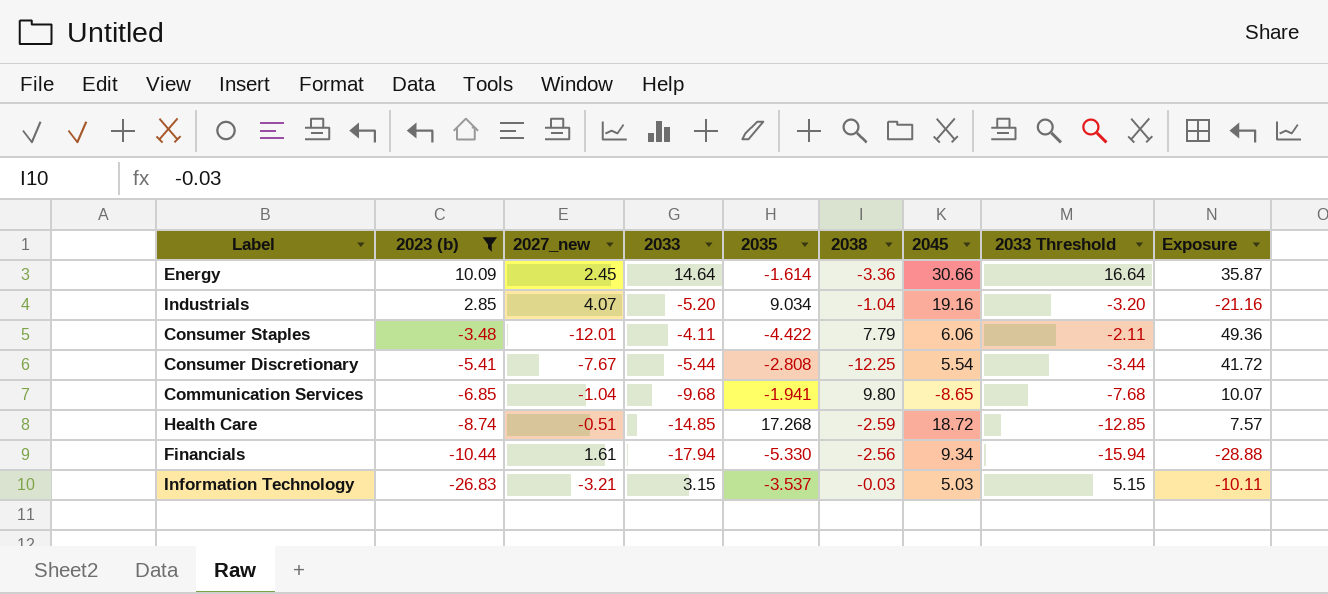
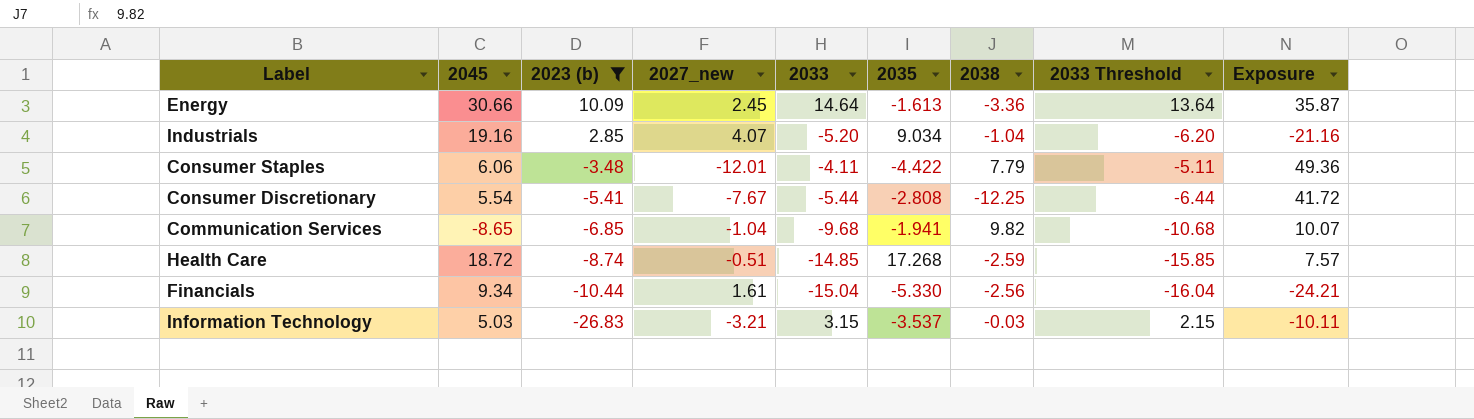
column 2045 | position: 7 -> 2
column 2033 Threshold | formula: [2033] + 2 -> [2033] - 1
Energy | 2035: -1.614 -> -1.613
Communication Services | 2038: 9.80 -> 9.82
Financials | 2033: -17.94 -> -15.04
Financials | Exposure: -28.88 -> -24.21

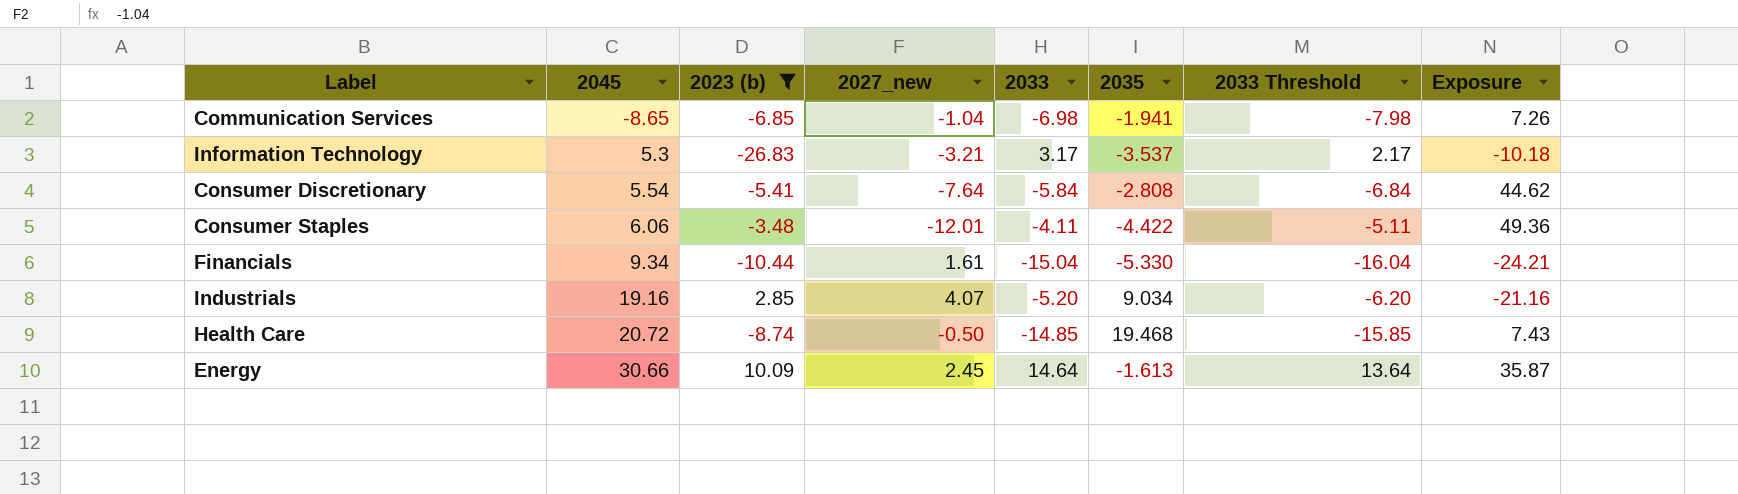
row order: 2023 (b) descending -> 2045 ascending
column 2038 | position: 7 -> none
Communication Services | 2033: -9.68 -> -6.98
Communication Services | 2033 Threshold: -10.68 -> -7.98
Communication Services | Exposure: 10.07 -> 7.26
Information Technology | 2045: 5.03 -> 5.3
Information Technology | 2033: 3.15 -> 3.17
Information Technology | 2033 Threshold: 2.15 -> 2.17
Information Technology | Exposure: -10.11 -> -10.18
Consumer Discretionary | 2027_new: -7.67 -> -7.64
Consumer Discretionary | 2033: -5.44 -> -5.84
Consumer Discretionary | 2033 Threshold: -6.44 -> -6.84
Consumer Discretionary | Exposure: 41.72 -> 44.62
Health Care | 2045: 18.72 -> 20.72
Health Care | 2027_new: -0.51 -> -0.50
Health Care | 2035: 17.268 -> 19.468
Health Care | Exposure: 7.57 -> 7.43

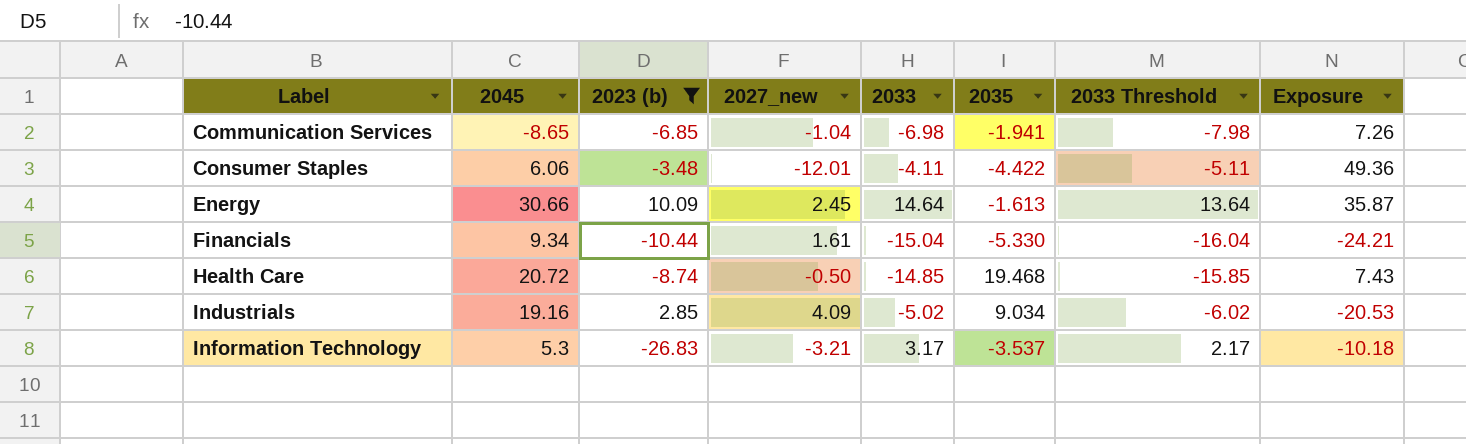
row order: 2045 ascending -> Label ascending
row Consumer Discretionary: 5.54 | -5.41 | -7.64 | -5.84 | -2.808 | -6.84 | 44.62 -> none
Industrials | 2027_new: 4.07 -> 4.09
Industrials | 2033: -5.20 -> -5.02
Industrials | 2033 Threshold: -6.20 -> -6.02
Industrials | Exposure: -21.16 -> -20.53

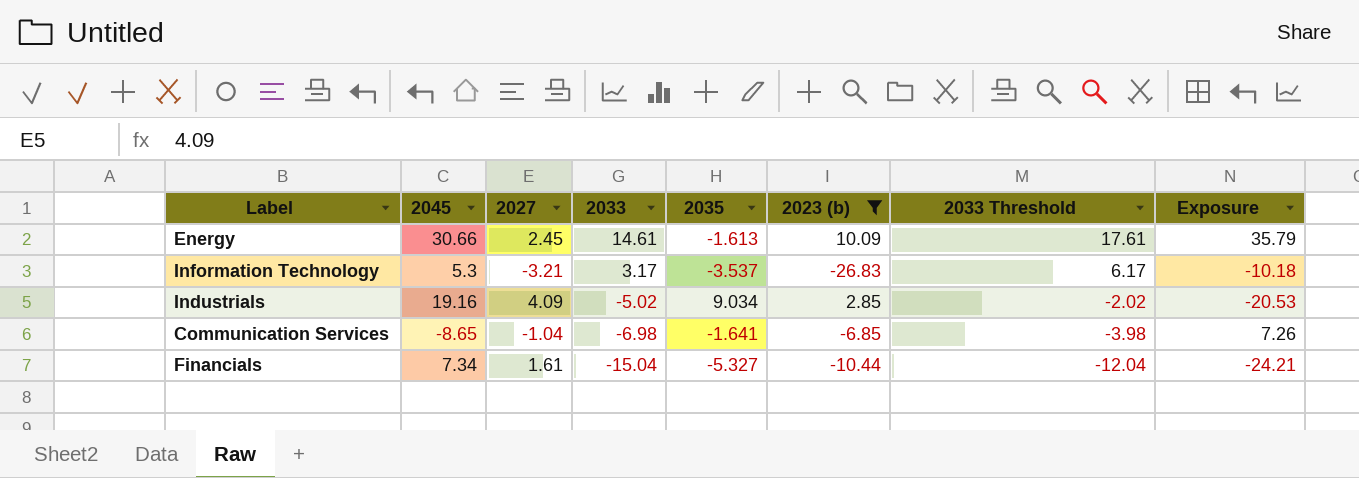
row order: Label ascending -> 2033 descending
column name: 2027_new -> 2027
column 2023 (b) | position: 3 -> 6
column 2033 Threshold | formula: [2033] - 1 -> [2033] + 3
row Consumer Staples: 6.06 | -3.48 | -12.01 | -4.11 | -4.422 | -5.11 | 49.36 -> none
row Health Care: 20.72 | -8.74 | -0.50 | -14.85 | 19.468 | -15.85 | 7.43 -> none
Energy | 2033: 14.64 -> 14.61
Energy | Exposure: 35.87 -> 35.79
Communication Services | 2035: -1.941 -> -1.641
Financials | 2045: 9.34 -> 7.34
Financials | 2035: -5.330 -> -5.327

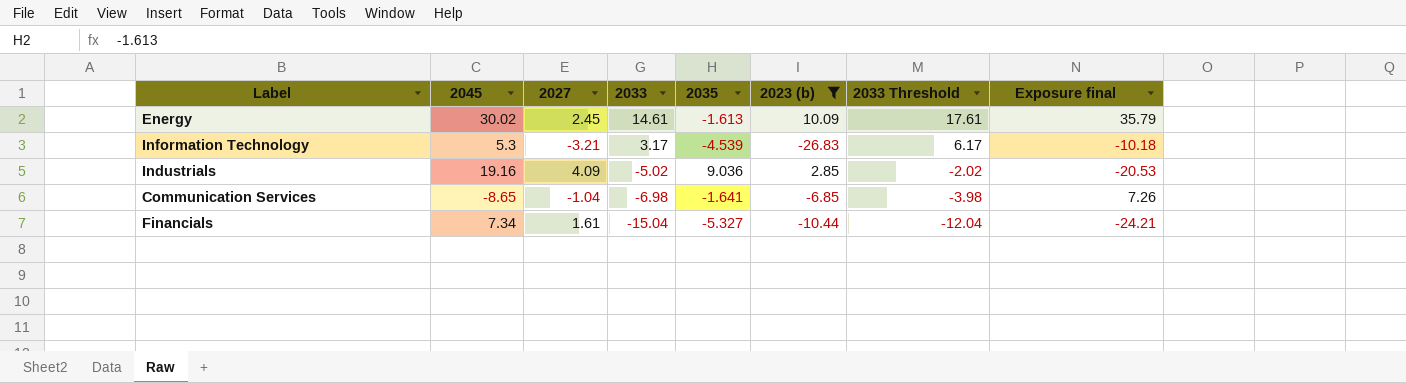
column name: Exposure -> Exposure final
Energy | 2045: 30.66 -> 30.02
Information Technology | 2035: -3.537 -> -4.539
Industrials | 2035: 9.034 -> 9.036

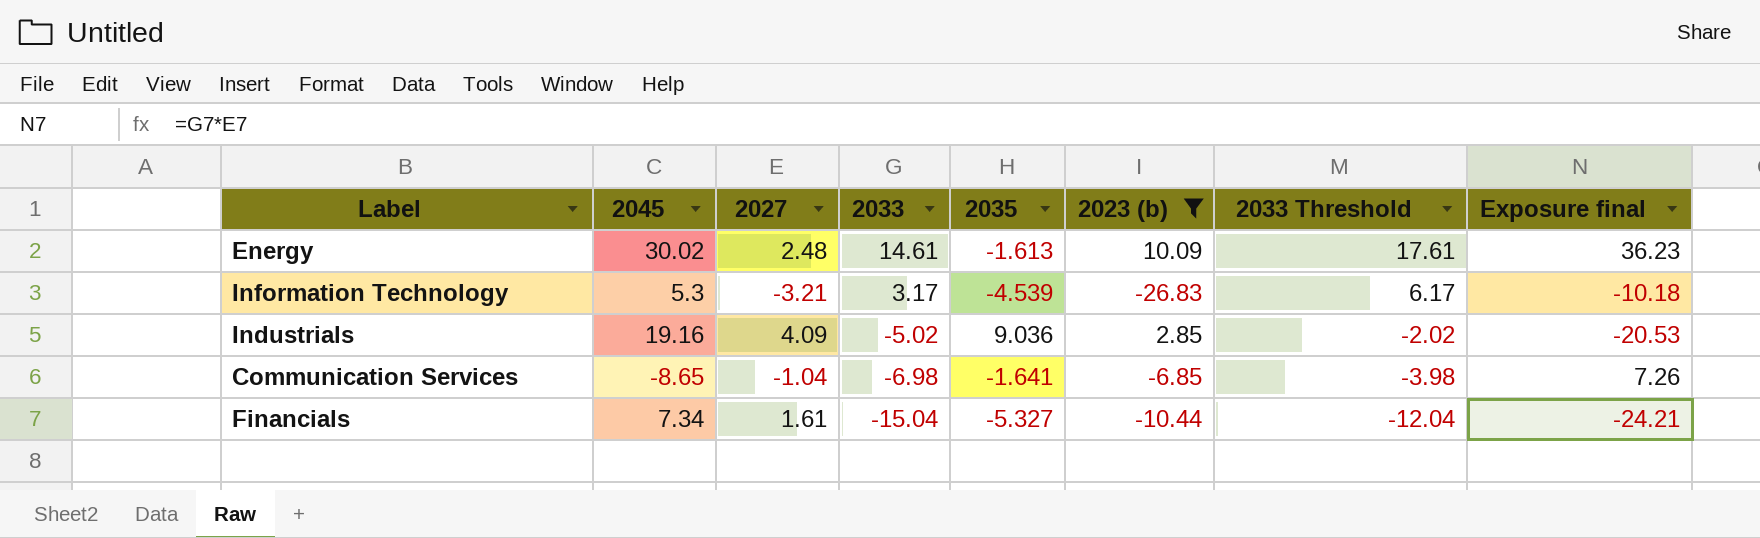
Energy | 2027: 2.45 -> 2.48
Energy | Exposure final: 35.79 -> 36.23

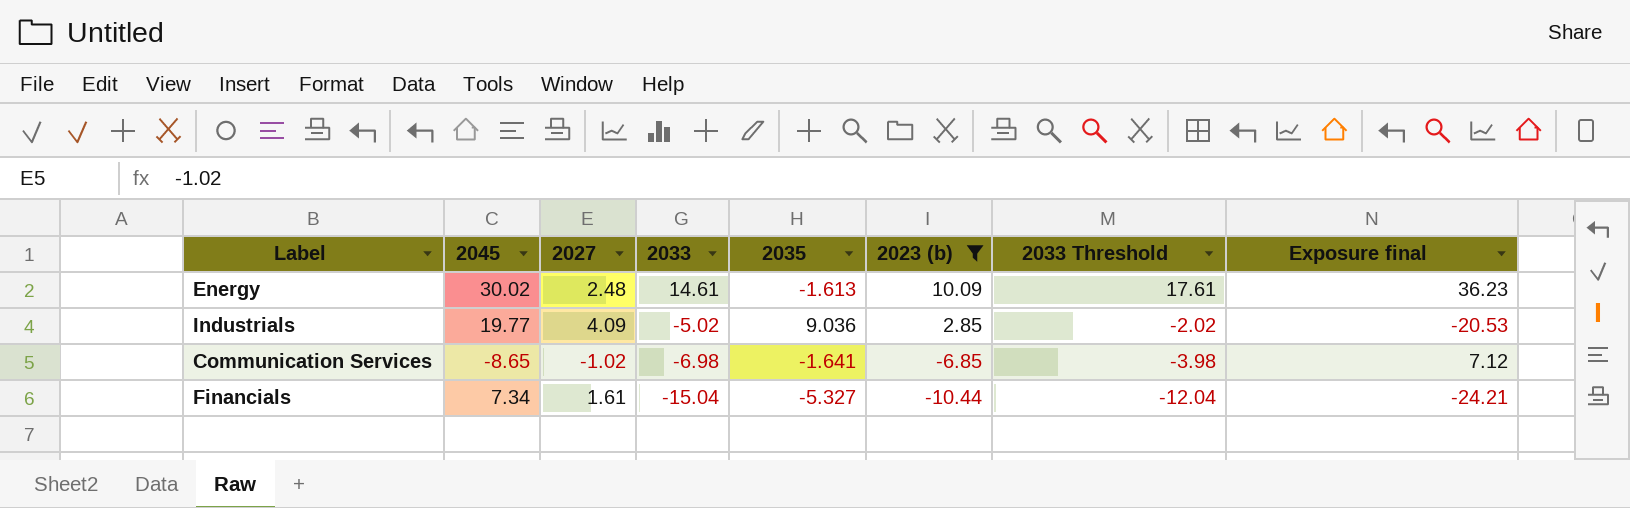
row Information Technology: 5.3 | -3.21 | 3.17 | -4.539 | -26.83 | 6.17 | -10.18 -> none
Industrials | 2045: 19.16 -> 19.77
Communication Services | 2027: -1.04 -> -1.02
Communication Services | Exposure final: 7.26 -> 7.12

